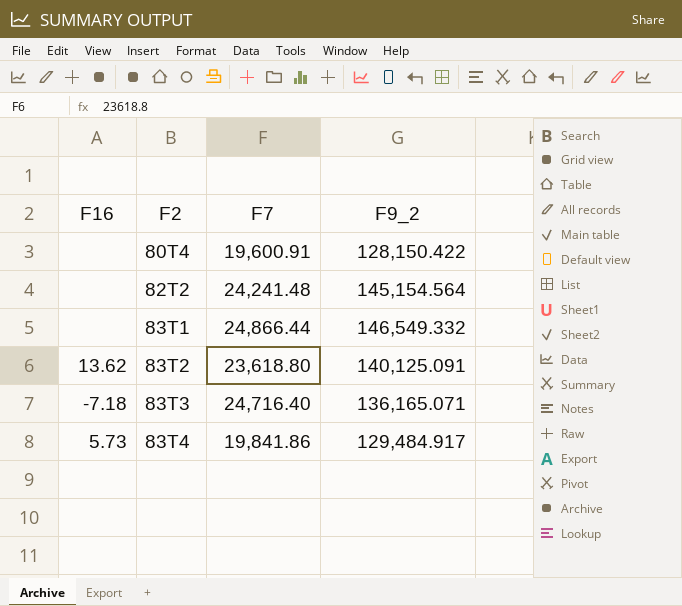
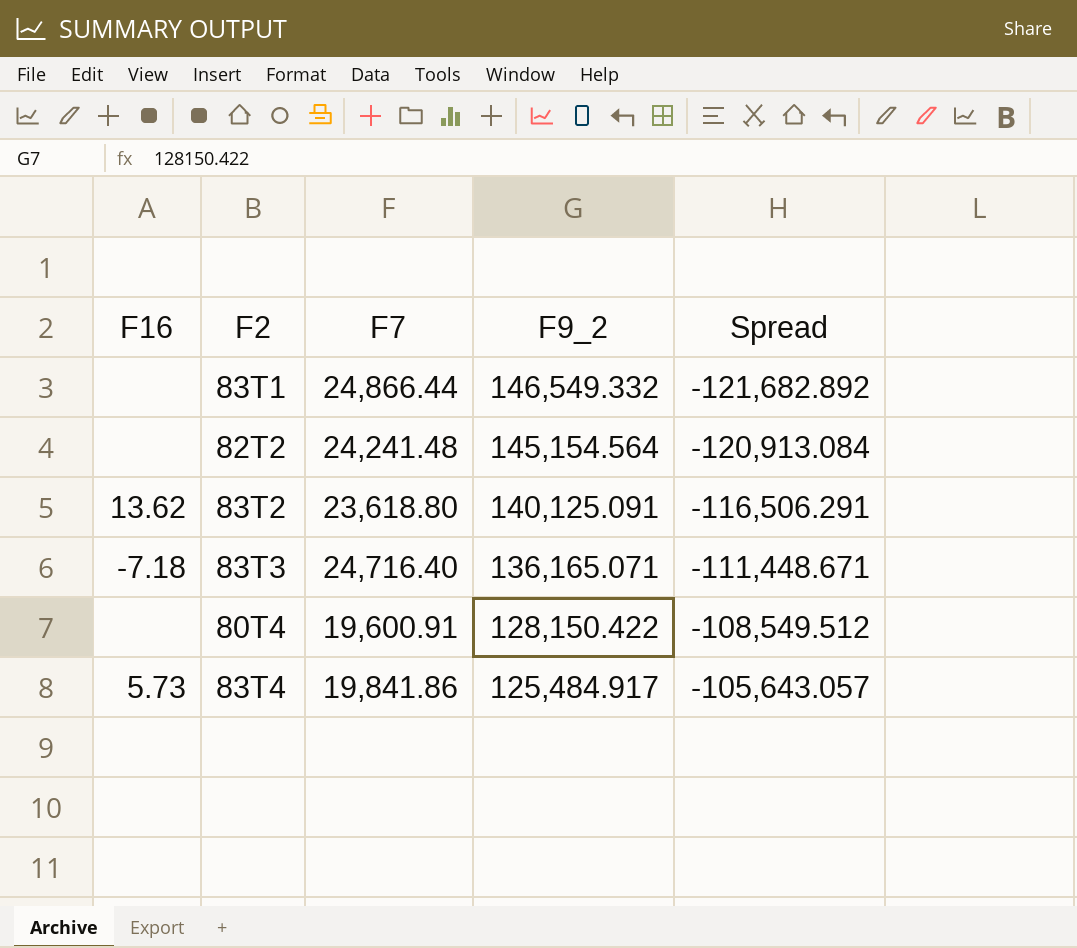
row order: F2 ascending -> F9_2 descending
column Spread | formula: none -> [F7] - [F9_2]
83T4 | F9_2: 129,484.917 -> 125,484.917

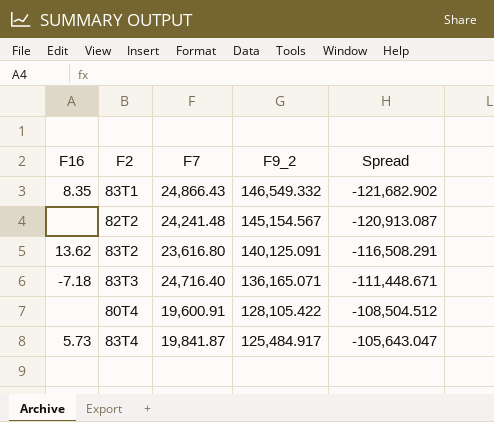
83T1 | F16: none -> 8.35
83T1 | F7: 24,866.44 -> 24,866.43
83T1 | Spread: -121,682.892 -> -121,682.902
82T2 | F9_2: 145,154.564 -> 145,154.567
82T2 | Spread: -120,913.084 -> -120,913.087
83T2 | F7: 23,618.80 -> 23,616.80
83T2 | Spread: -116,506.291 -> -116,508.291
80T4 | F9_2: 128,150.422 -> 128,105.422
80T4 | Spread: -108,549.512 -> -108,504.512
83T4 | F7: 19,841.86 -> 19,841.87
83T4 | Spread: -105,643.057 -> -105,643.047

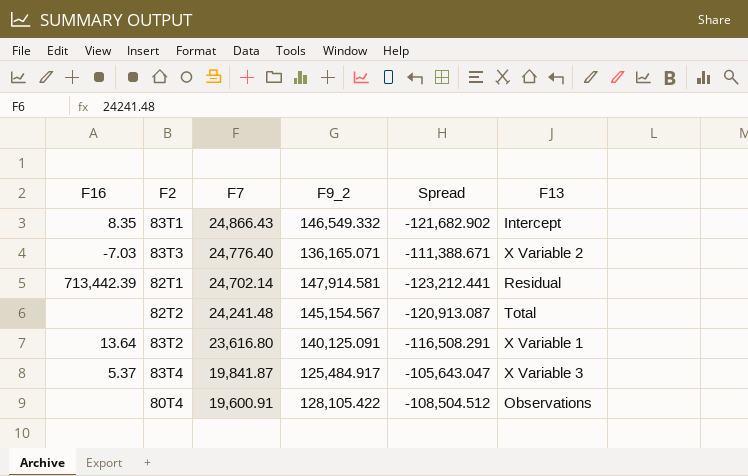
row order: F9_2 descending -> F7 descending
column F13 | position: none -> 6
83T3 | F16: -7.18 -> -7.03
83T3 | F7: 24,716.40 -> 24,776.40
83T3 | Spread: -111,448.671 -> -111,388.671
row 82T1: none -> 713,442.39 | 24,702.14 | 147,914.581 | -123,212.441 | Residual
83T2 | F16: 13.62 -> 13.64
83T4 | F16: 5.73 -> 5.37

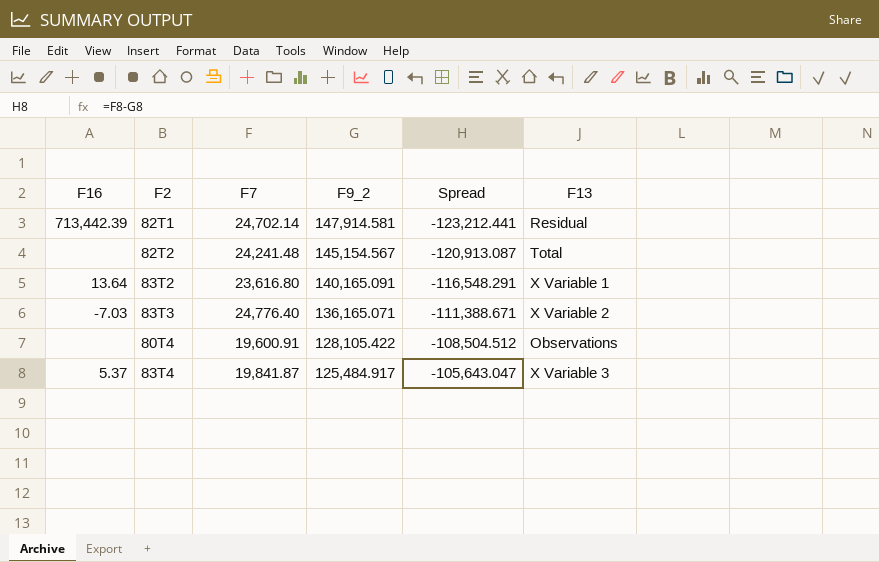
row order: F7 descending -> F9_2 descending
row 83T1: 8.35 | 24,866.43 | 146,549.332 | -121,682.902 | Intercept -> none
83T2 | F9_2: 140,125.091 -> 140,165.091
83T2 | Spread: -116,508.291 -> -116,548.291

